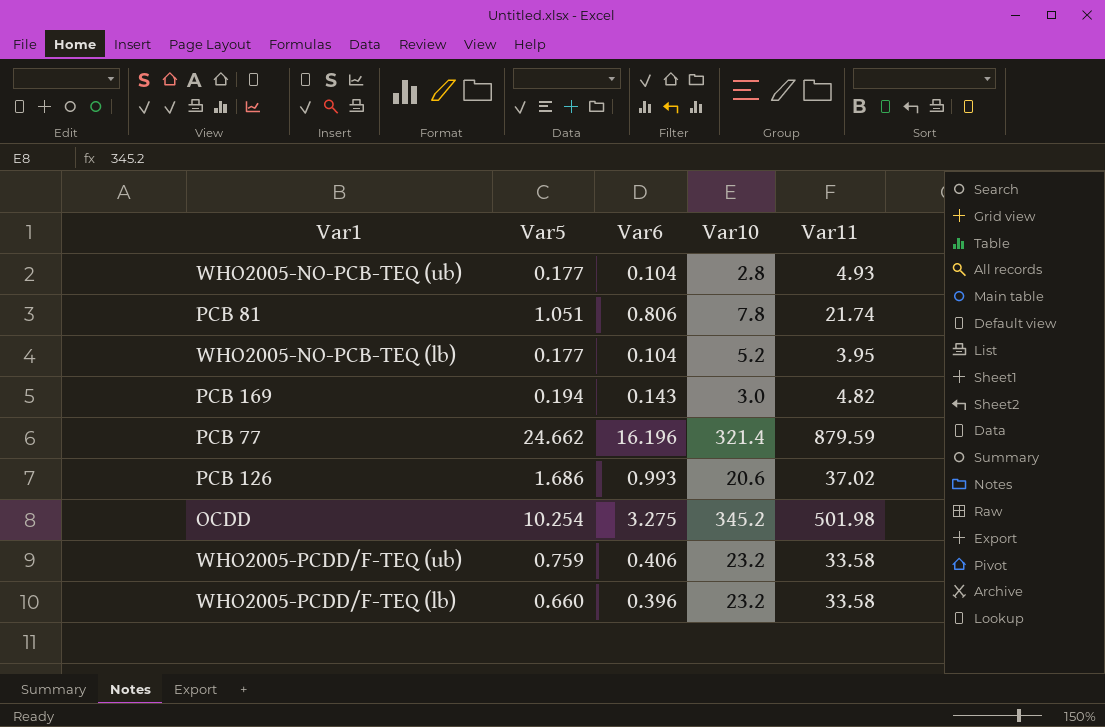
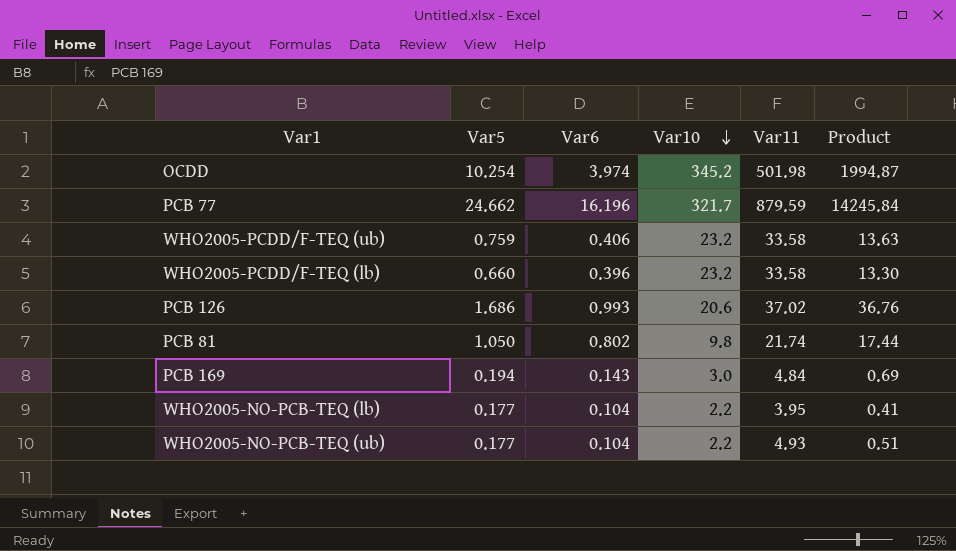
row order: none -> Var10 descending
column Product | formula: none -> [Var6] * [Var11]
OCDD | Var6: 3.275 -> 3.974
PCB 77 | Var10: 321.4 -> 321.7
PCB 81 | Var5: 1.051 -> 1.050
PCB 81 | Var6: 0.806 -> 0.802
PCB 81 | Var10: 7.8 -> 9.8
PCB 169 | Var11: 4.82 -> 4.84
WHO2005-NO-PCB-TEQ (lb) | Var10: 5.2 -> 2.2
WHO2005-NO-PCB-TEQ (ub) | Var10: 2.8 -> 2.2

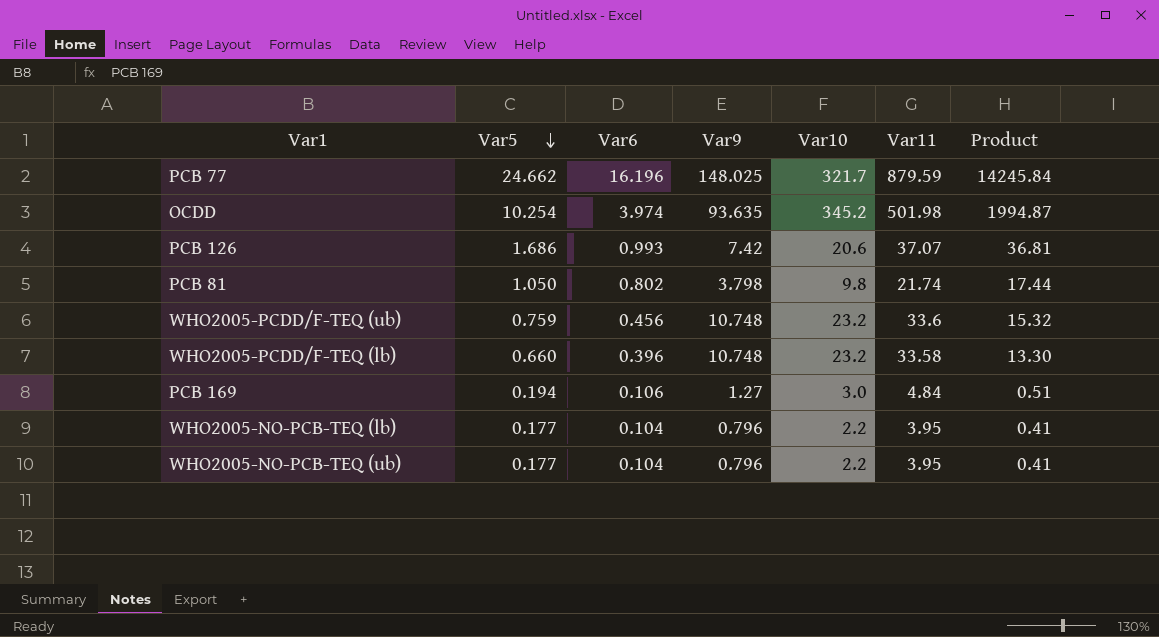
row order: Var10 descending -> Var5 descending
column Var9 | position: none -> 4
PCB 126 | Var11: 37.02 -> 37.07
PCB 126 | Product: 36.76 -> 36.81
WHO2005-PCDD/F-TEQ (ub) | Var6: 0.406 -> 0.456
WHO2005-PCDD/F-TEQ (ub) | Var11: 33.58 -> 33.6
WHO2005-PCDD/F-TEQ (ub) | Product: 13.63 -> 15.32
PCB 169 | Var6: 0.143 -> 0.106
PCB 169 | Product: 0.69 -> 0.51
WHO2005-NO-PCB-TEQ (ub) | Var11: 4.93 -> 3.95
WHO2005-NO-PCB-TEQ (ub) | Product: 0.51 -> 0.41

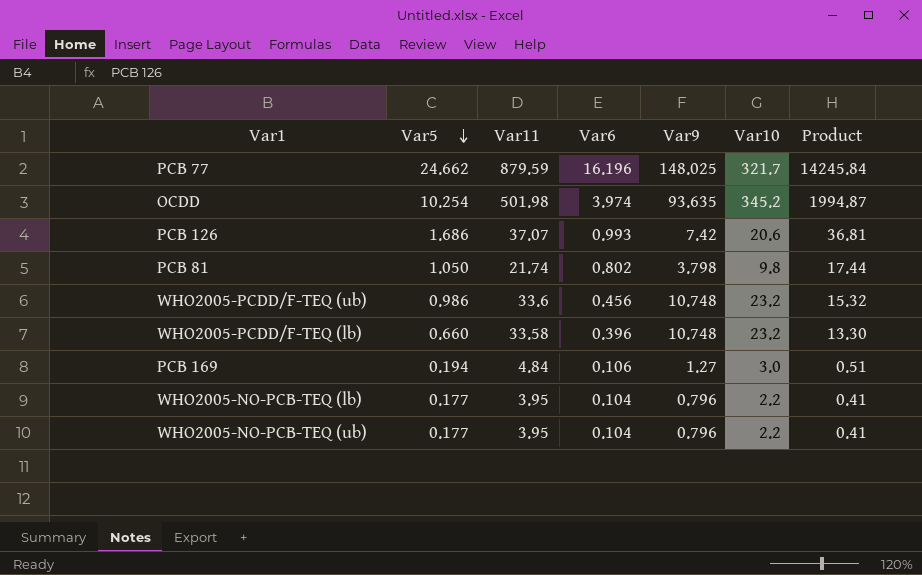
column Var11 | position: 6 -> 3
WHO2005-PCDD/F-TEQ (ub) | Var5: 0.759 -> 0.986

